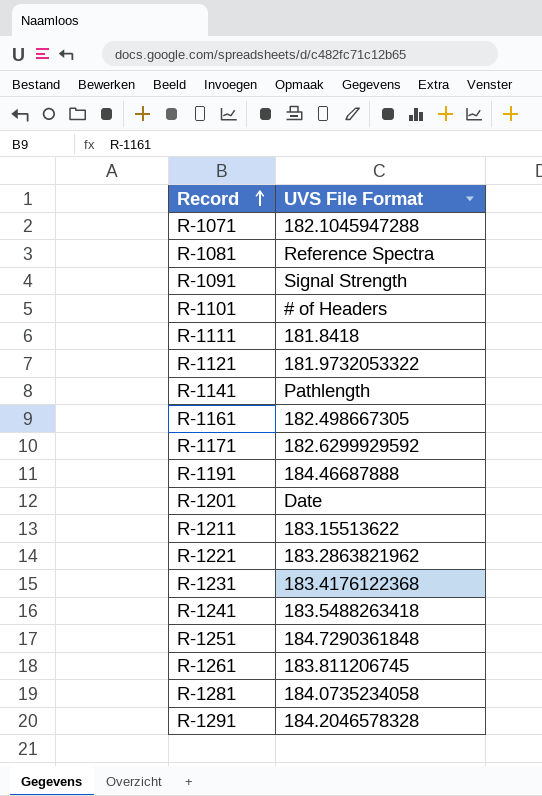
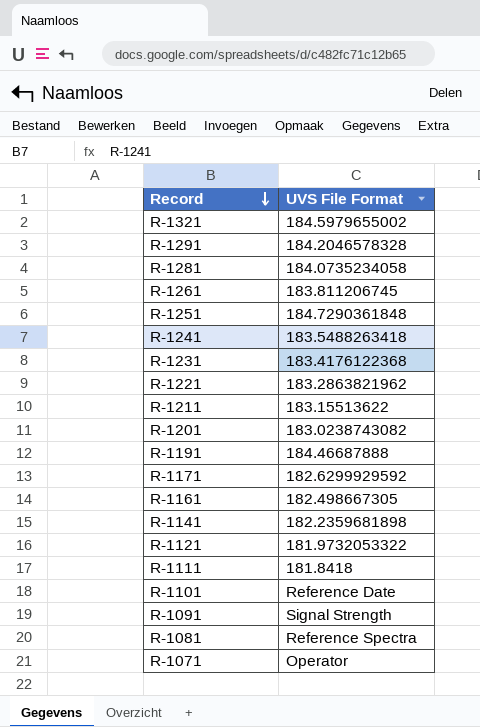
row order: Record ascending -> Record descending
row R-1321: none -> 184.5979655002
R-1201 | UVS File Format: Date -> 183.0238743082
R-1141 | UVS File Format: Pathlength -> 182.2359681898
R-1101 | UVS File Format: # of Headers -> Reference Date
R-1071 | UVS File Format: 182.1045947288 -> Operator

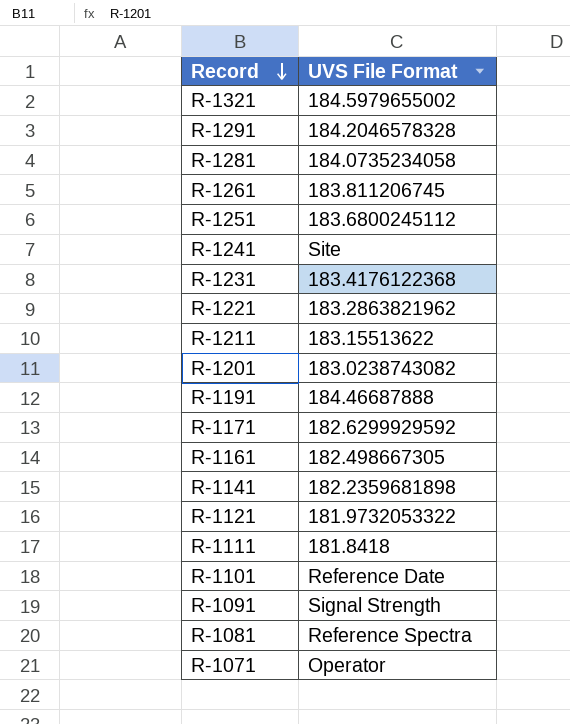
R-1251 | UVS File Format: 184.7290361848 -> 183.6800245112
R-1241 | UVS File Format: 183.5488263418 -> Site

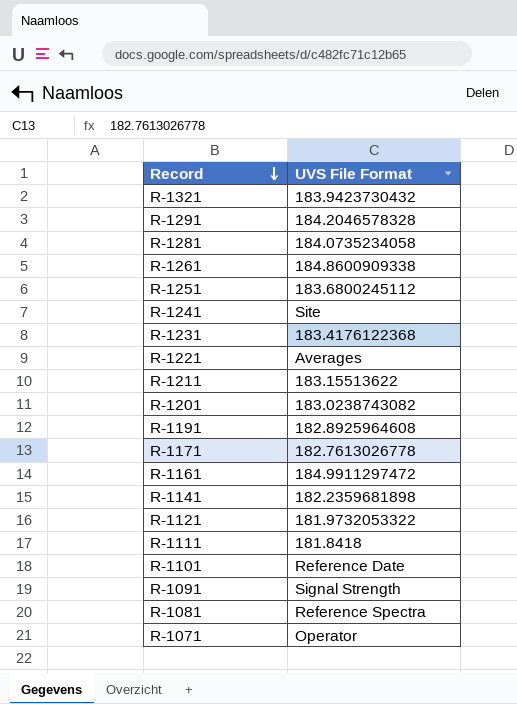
R-1321 | UVS File Format: 184.5979655002 -> 183.9423730432
R-1261 | UVS File Format: 183.811206745 -> 184.8600909338
R-1221 | UVS File Format: 183.2863821962 -> Averages
R-1191 | UVS File Format: 184.46687888 -> 182.8925964608
R-1171 | UVS File Format: 182.6299929592 -> 182.7613026778
R-1161 | UVS File Format: 182.498667305 -> 184.9911297472

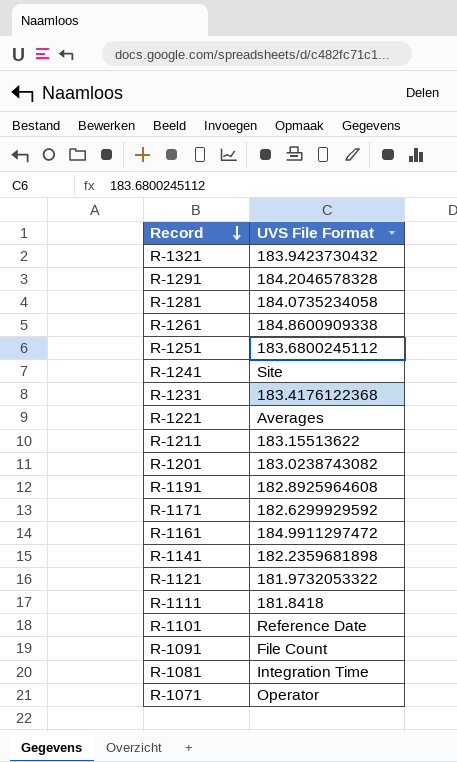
R-1171 | UVS File Format: 182.7613026778 -> 182.6299929592
R-1091 | UVS File Format: Signal Strength -> File Count
R-1081 | UVS File Format: Reference Spectra -> Integration Time

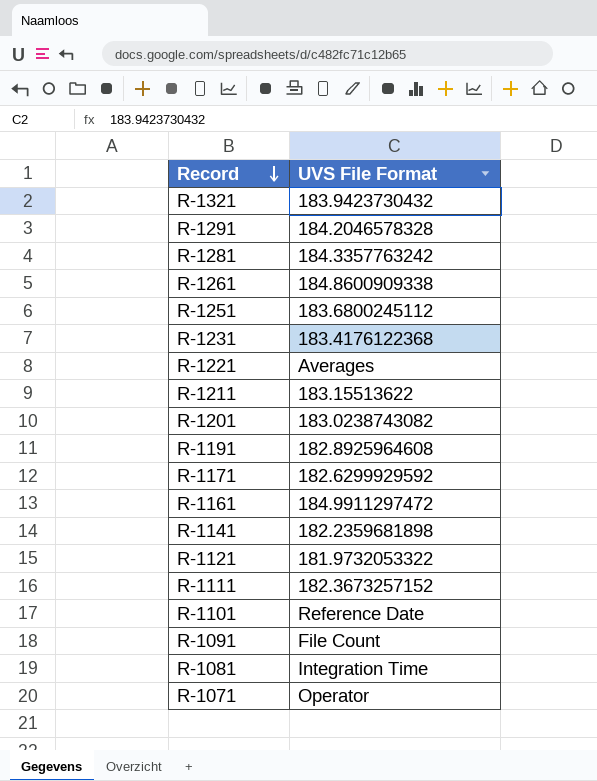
row R-1241: Site -> none
R-1281 | UVS File Format: 184.0735234058 -> 184.3357763242
R-1111 | UVS File Format: 181.8418 -> 182.3673257152

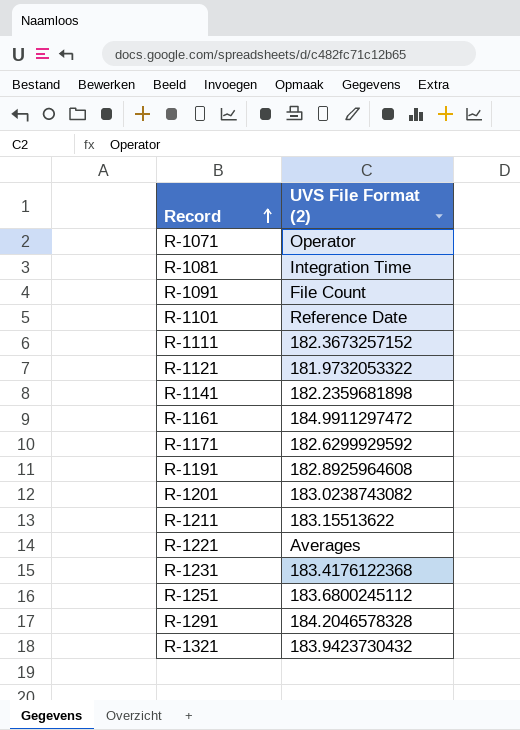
row order: Record descending -> Record ascending
column name: UVS File Format -> UVS File Format (2)
row R-1281: 184.3357763242 -> none
row R-1261: 184.8600909338 -> none

